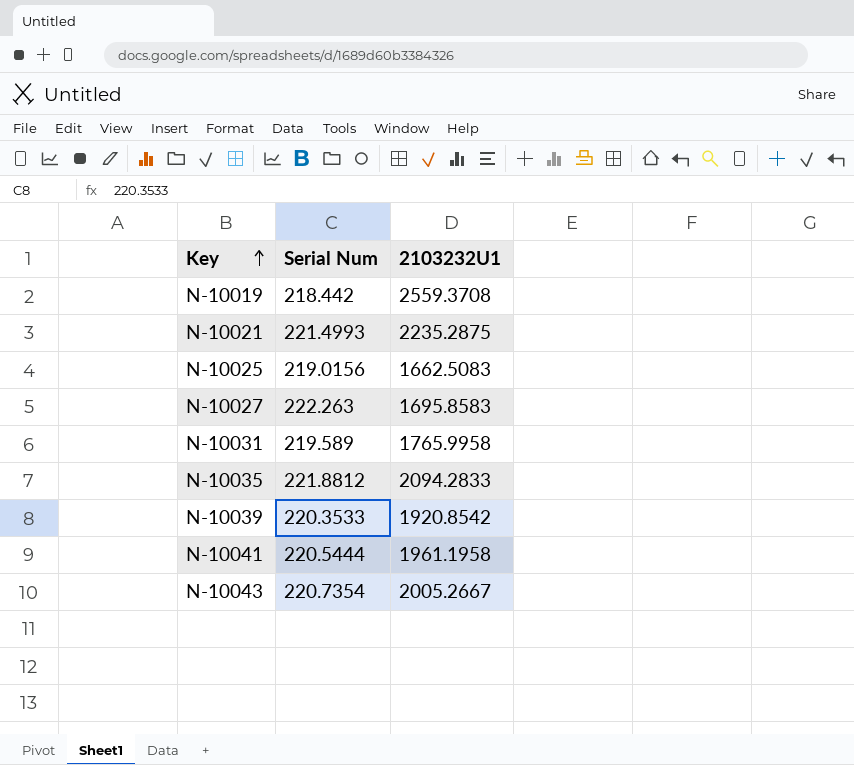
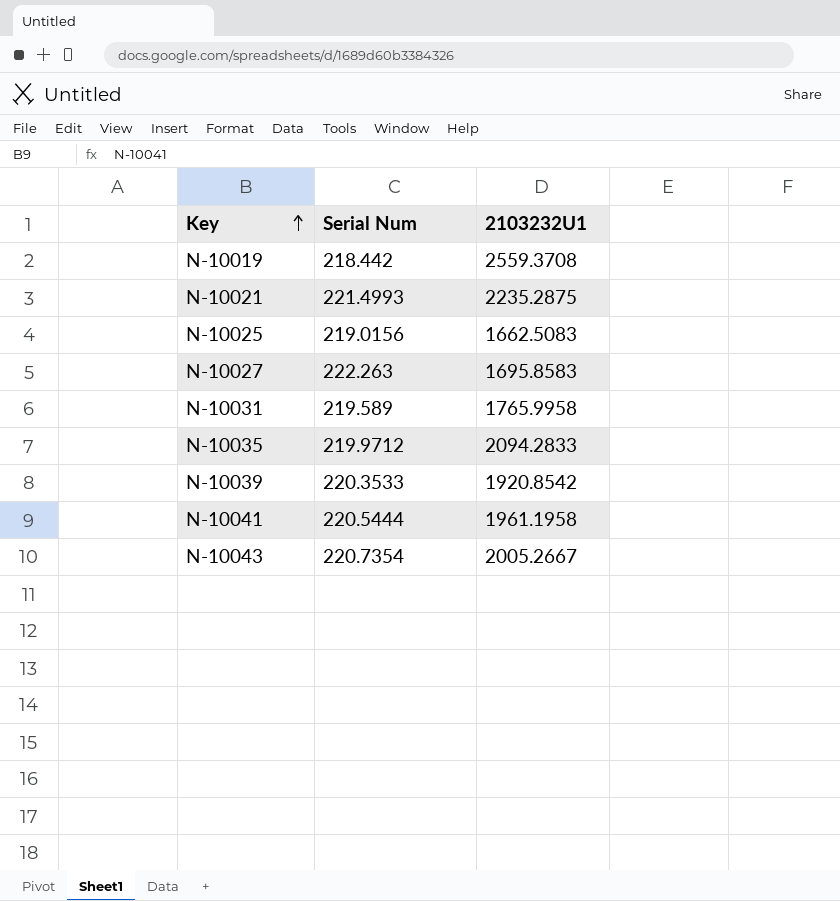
N-10035 | Serial Num: 221.8812 -> 219.9712

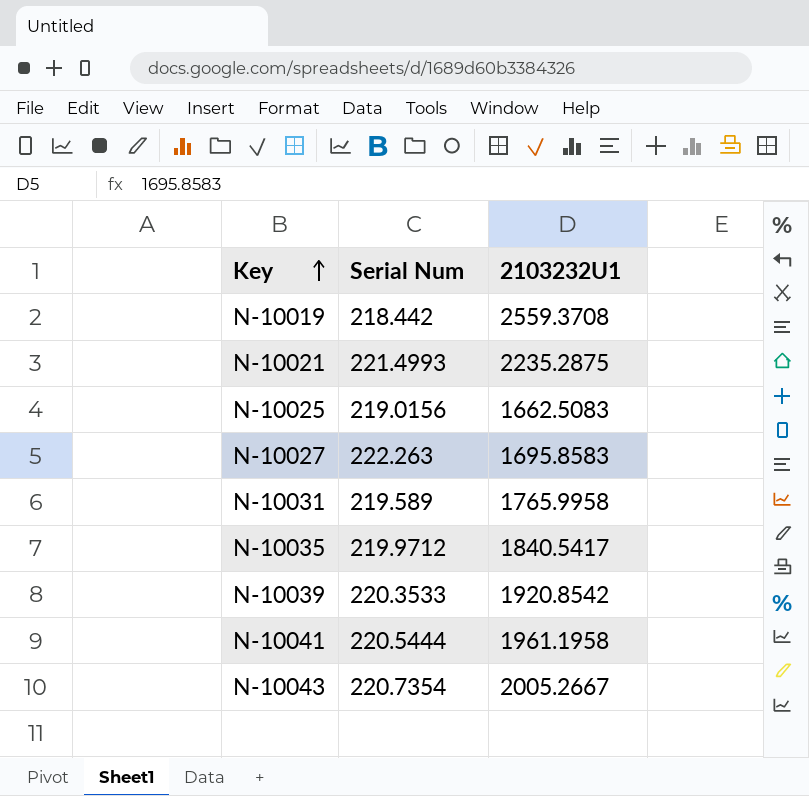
N-10035 | 2103232U1: 2094.2833 -> 1840.5417

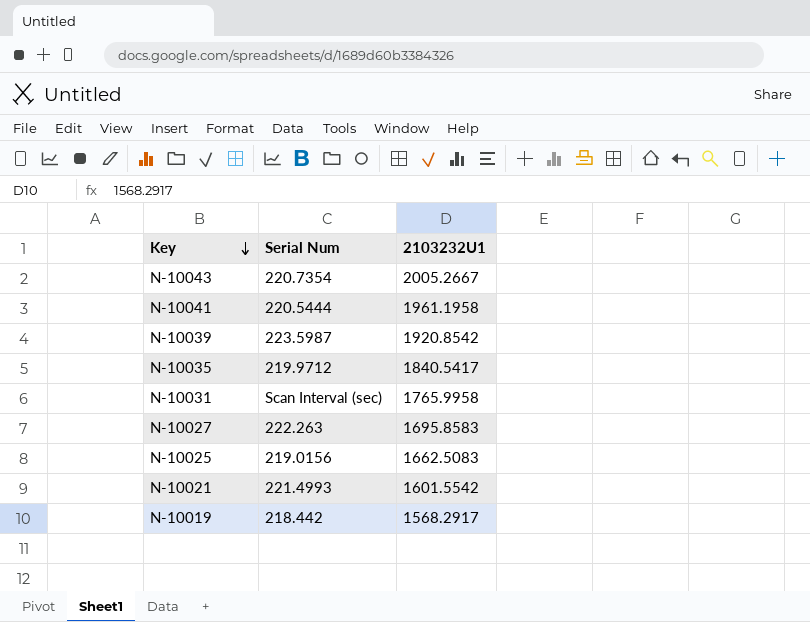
row order: Key ascending -> Key descending
N-10039 | Serial Num: 220.3533 -> 223.5987
N-10031 | Serial Num: 219.589 -> Scan Interval (sec)
N-10021 | 2103232U1: 2235.2875 -> 1601.5542
N-10019 | 2103232U1: 2559.3708 -> 1568.2917

